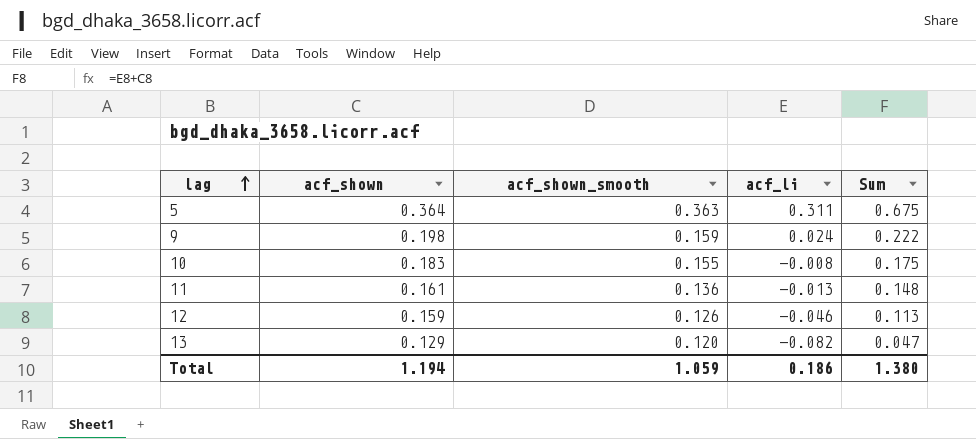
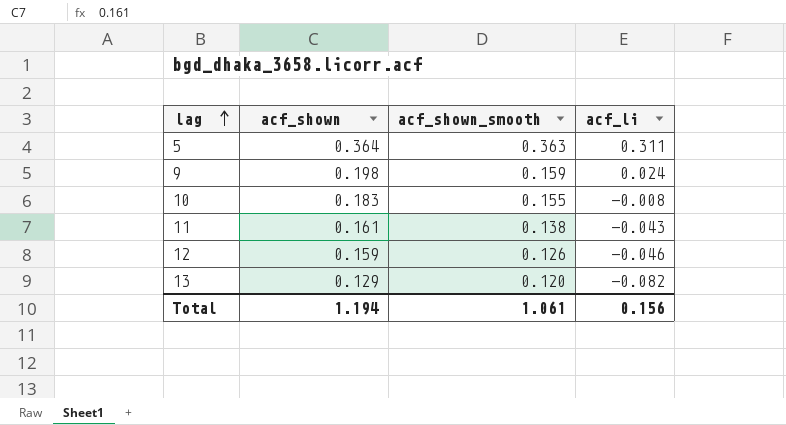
column Sum | formula: [acf_shown] + [acf_li] -> none
11 | acf_shown_smooth: 0.136 -> 0.138
11 | acf_li: -0.013 -> -0.043
Total | acf_shown_smooth: 1.059 -> 1.061
Total | acf_li: 0.186 -> 0.156

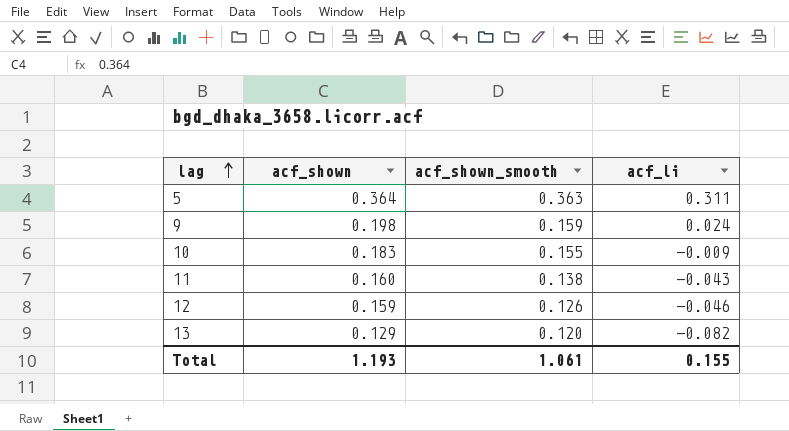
10 | acf_li: -0.008 -> -0.009
11 | acf_shown: 0.161 -> 0.160
Total | acf_shown: 1.194 -> 1.193
Total | acf_li: 0.156 -> 0.155

